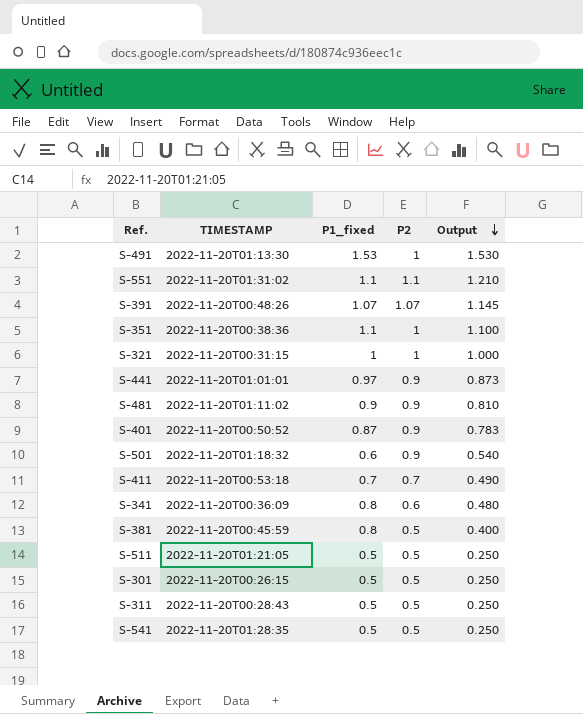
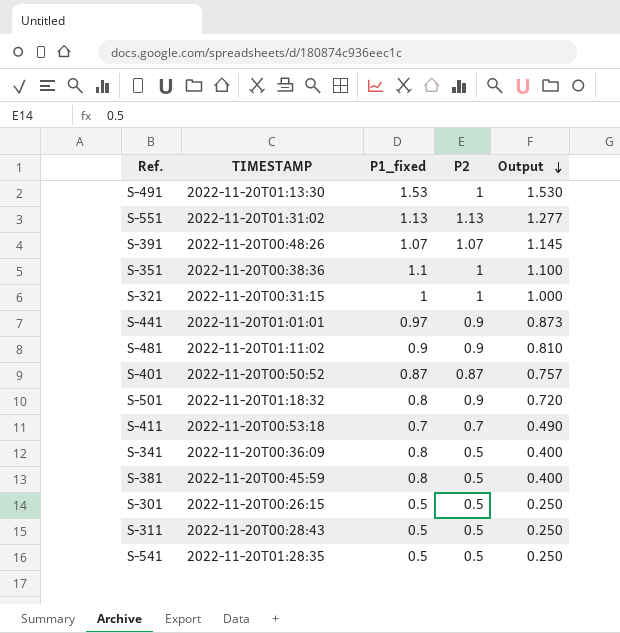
row S-511: 2022-11-20T01:21:05 | 0.5 | 0.5 | 0.250 -> none
S-551 | P1_fixed: 1.1 -> 1.13
S-551 | P2: 1.1 -> 1.13
S-551 | Output: 1.210 -> 1.277
S-401 | P2: 0.9 -> 0.87
S-401 | Output: 0.783 -> 0.757
S-501 | P1_fixed: 0.6 -> 0.8
S-501 | Output: 0.540 -> 0.720
S-341 | P2: 0.6 -> 0.5
S-341 | Output: 0.480 -> 0.400

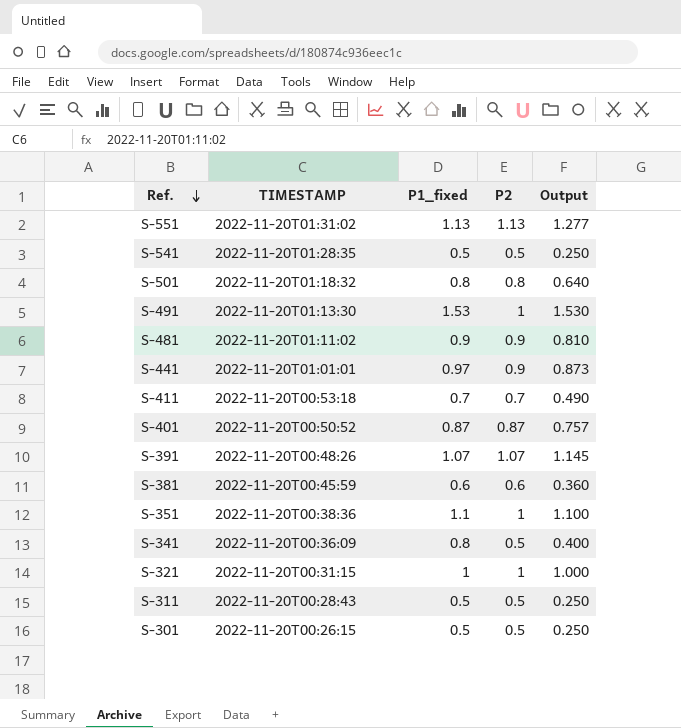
row order: Output descending -> Ref. descending
S-501 | P2: 0.9 -> 0.8
S-501 | Output: 0.720 -> 0.640
S-381 | P1_fixed: 0.8 -> 0.6
S-381 | P2: 0.5 -> 0.6
S-381 | Output: 0.400 -> 0.360

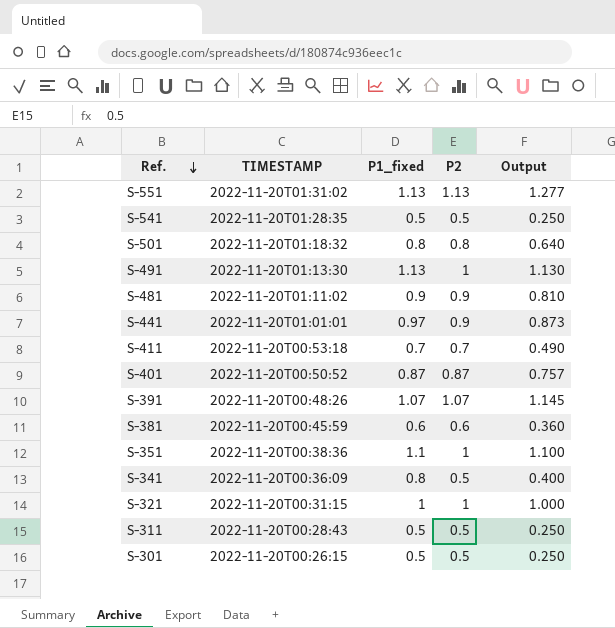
S-491 | P1_fixed: 1.53 -> 1.13
S-491 | Output: 1.530 -> 1.130

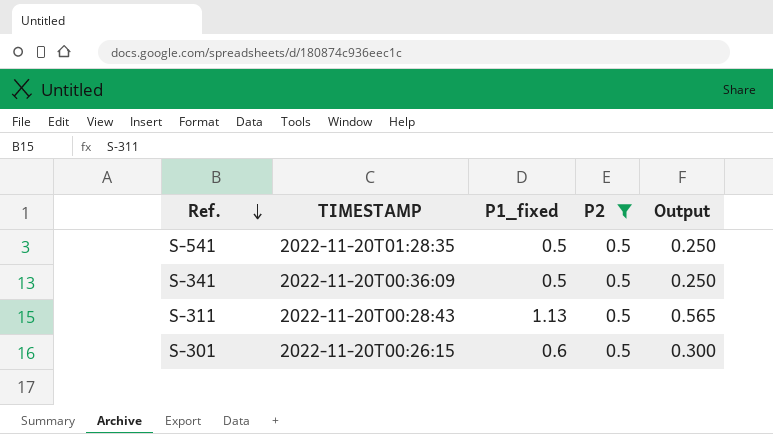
filter: none -> P2 = 0.5
S-341 | P1_fixed: 0.8 -> 0.5
S-341 | Output: 0.400 -> 0.250
S-311 | P1_fixed: 0.5 -> 1.13
S-311 | Output: 0.250 -> 0.565
S-301 | P1_fixed: 0.5 -> 0.6
S-301 | Output: 0.250 -> 0.300

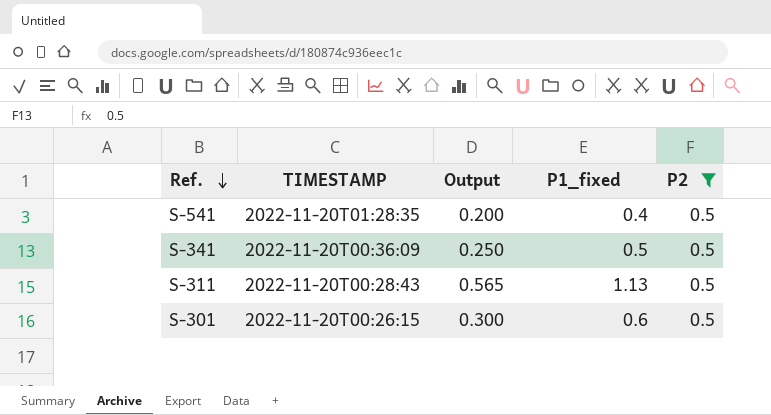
column Output | position: 5 -> 3
S-541 | Output: 0.250 -> 0.200
S-541 | P1_fixed: 0.5 -> 0.4

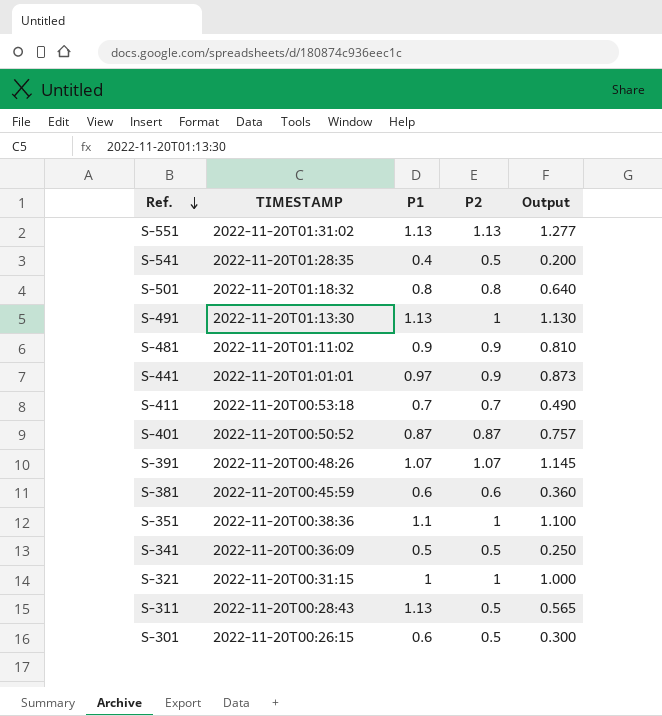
filter: P2 = 0.5 -> none
column name: P1_fixed -> P1
column Output | position: 3 -> 5

